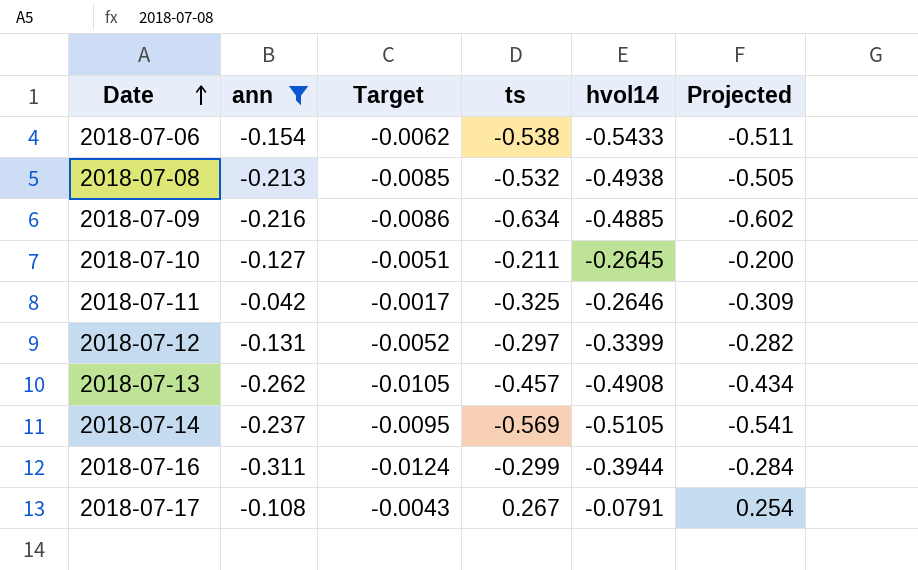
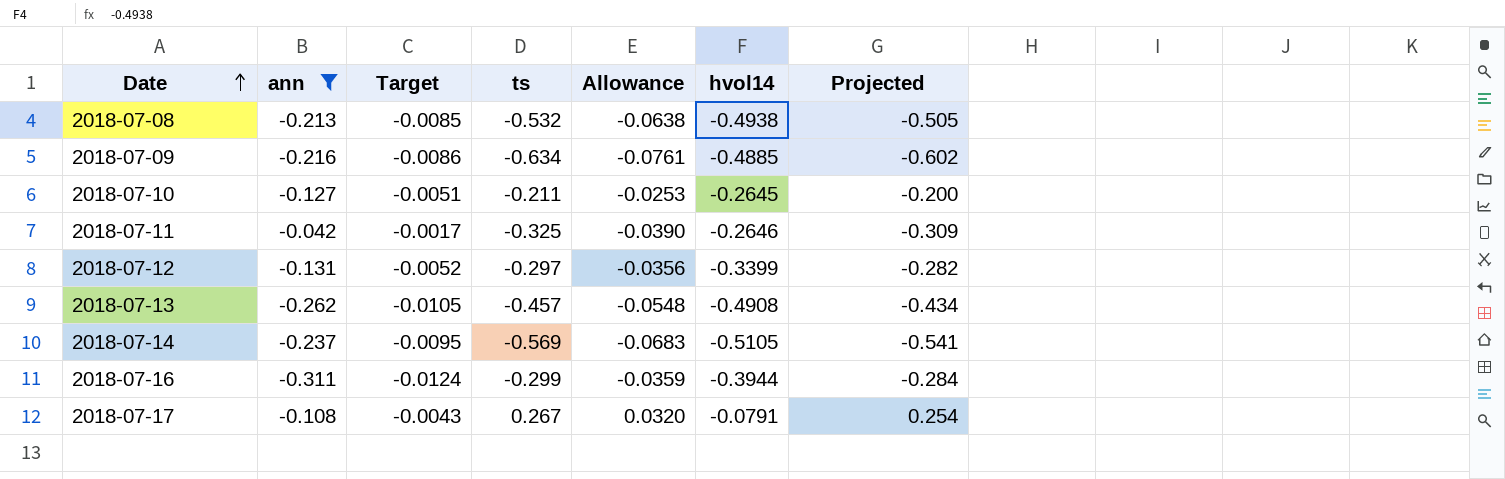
column Allowance | formula: none -> [ts] * 0.12
row 2018-07-06: -0.154 | -0.0062 | -0.538 | -0.5433 | -0.511 -> none

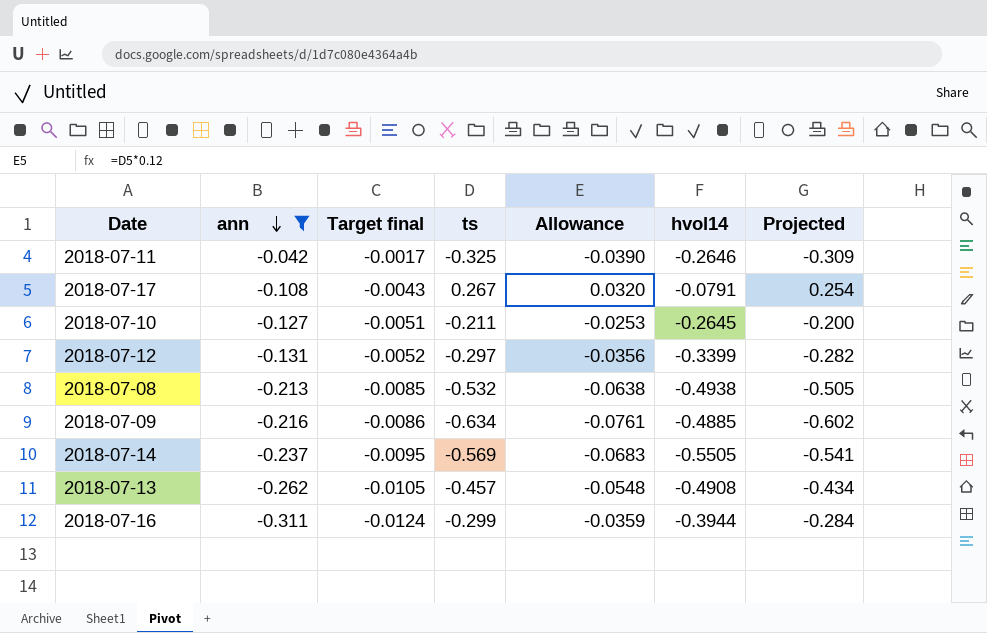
row order: Date ascending -> ann descending
column name: Target -> Target final
2018-07-14 | hvol14: -0.5105 -> -0.5505

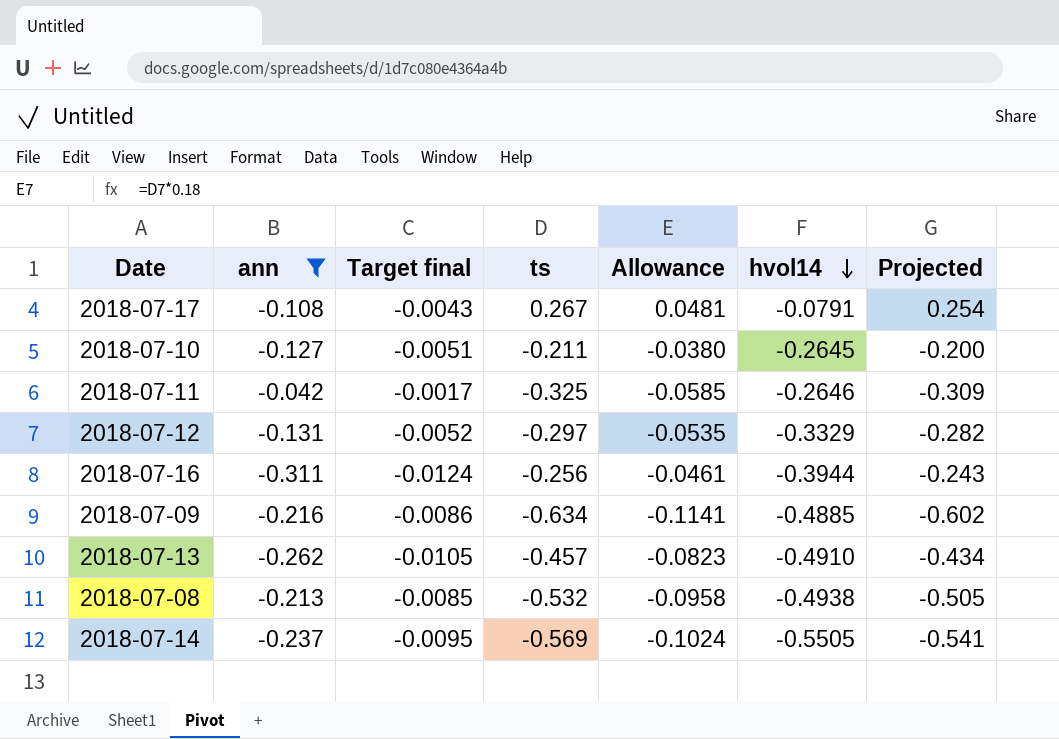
row order: ann descending -> hvol14 descending
column Allowance | formula: [ts] * 0.12 -> [ts] * 0.18
2018-07-12 | hvol14: -0.3399 -> -0.3329
2018-07-16 | ts: -0.299 -> -0.256
2018-07-16 | Projected: -0.284 -> -0.243
2018-07-13 | hvol14: -0.4908 -> -0.4910

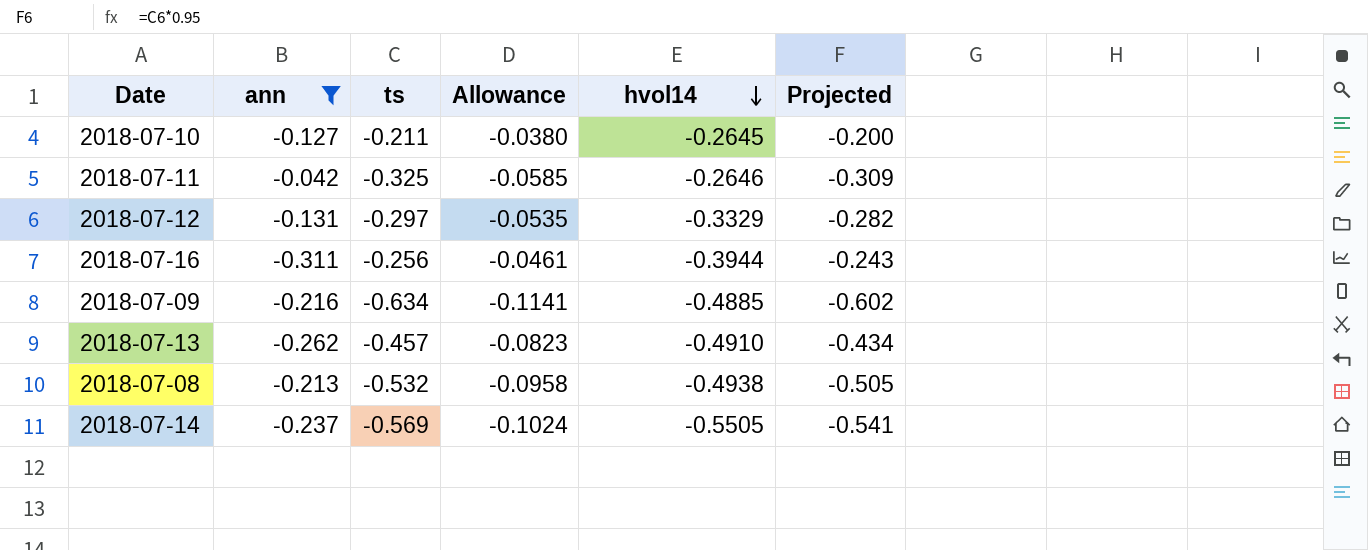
column Target final | formula: [ann] * 0.04 -> none
row 2018-07-17: -0.108 | -0.0043 | 0.267 | 0.0481 | -0.0791 | 0.254 -> none

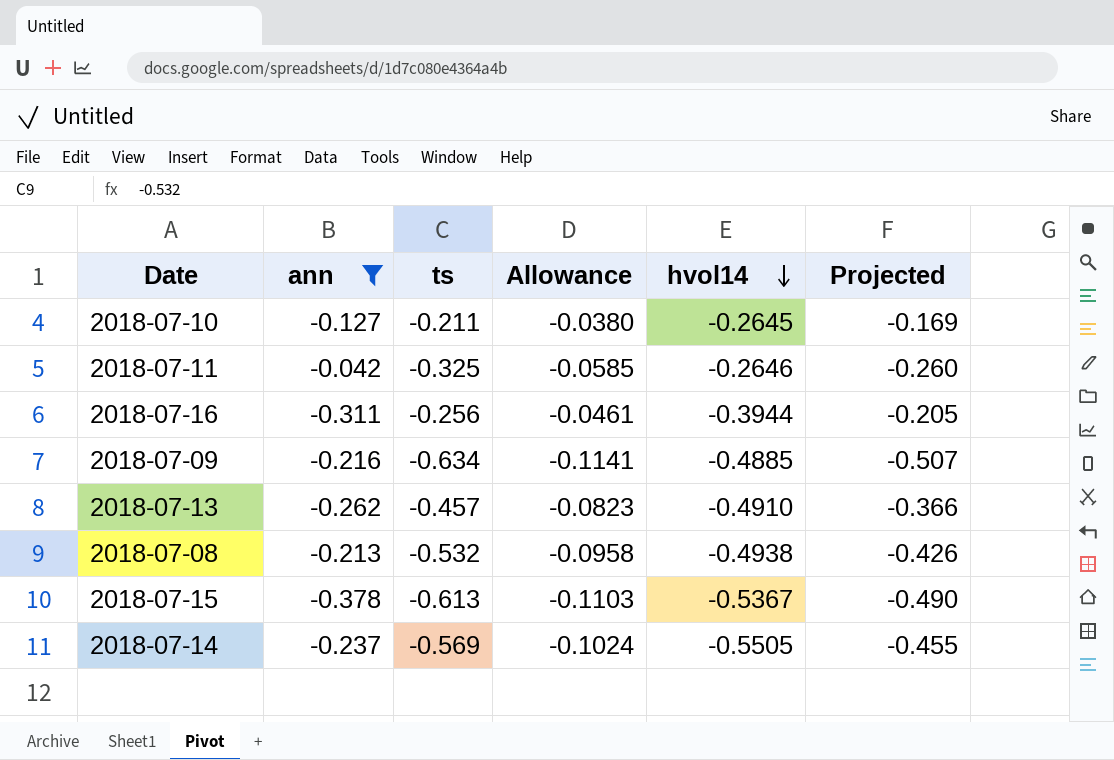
column Projected | formula: [ts] * 0.95 -> [ts] * 0.8
row 2018-07-12: -0.131 | -0.297 | -0.0535 | -0.3329 | -0.282 -> none
row 2018-07-15: none -> -0.378 | -0.613 | -0.1103 | -0.5367 | -0.490

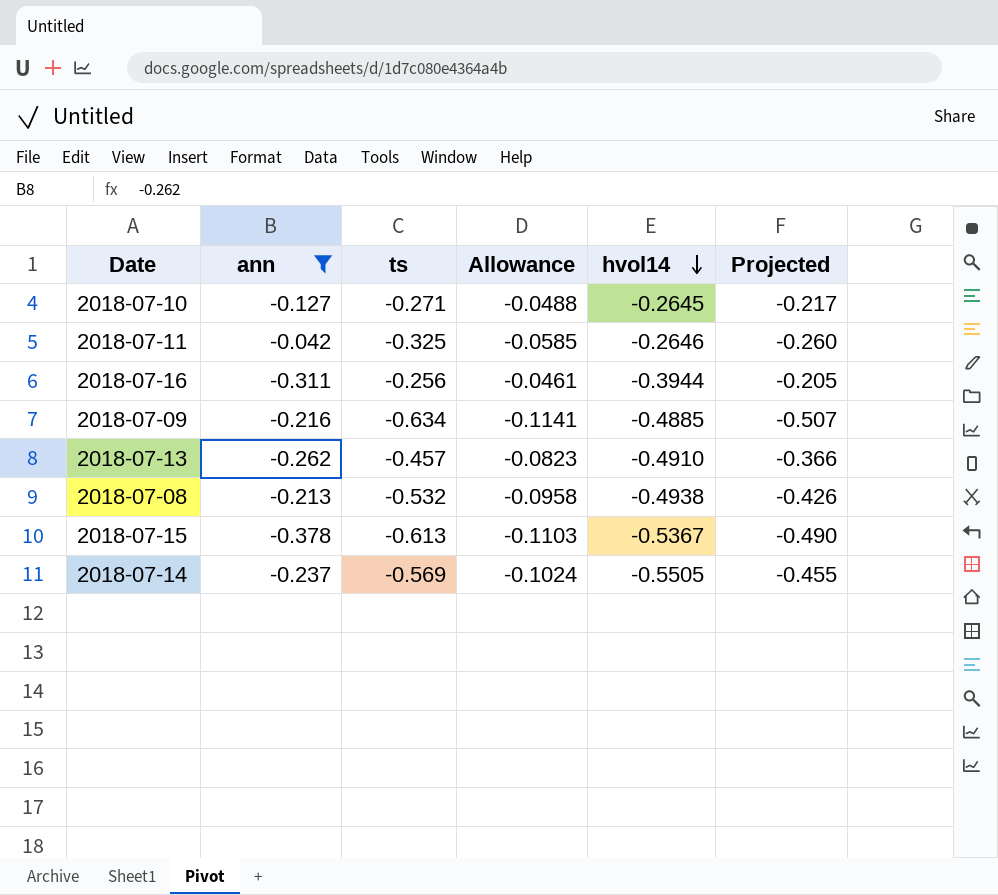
2018-07-10 | ts: -0.211 -> -0.271
2018-07-10 | Allowance: -0.0380 -> -0.0488
2018-07-10 | Projected: -0.169 -> -0.217

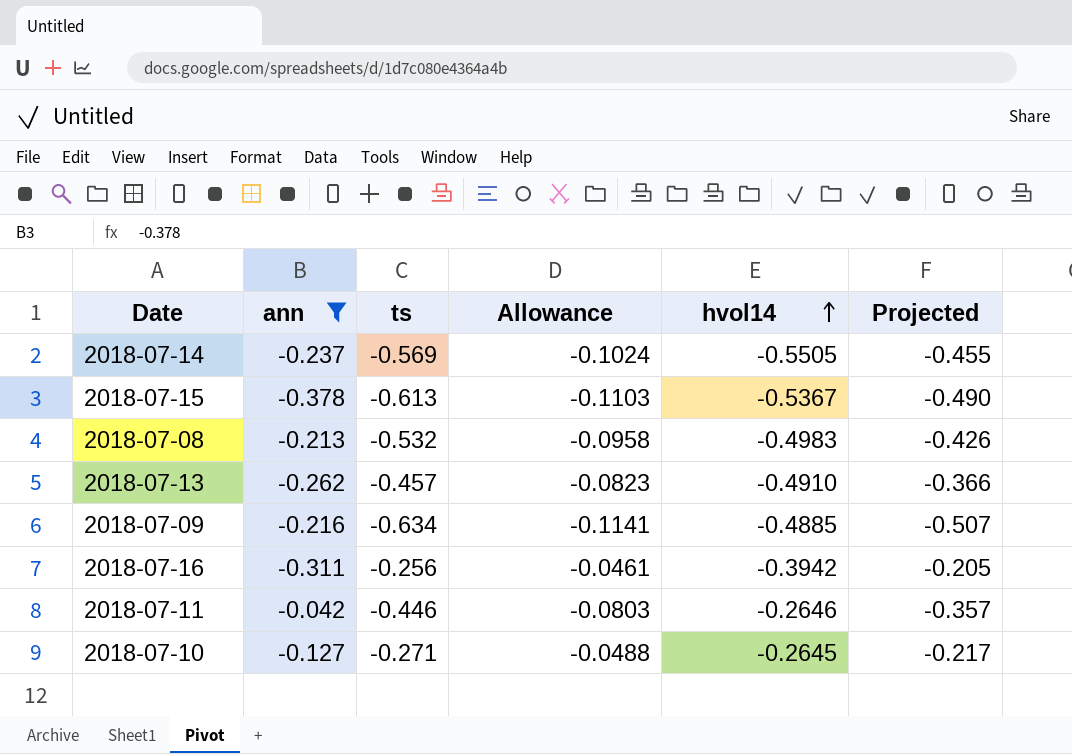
row order: hvol14 descending -> hvol14 ascending
2018-07-08 | hvol14: -0.4938 -> -0.4983
2018-07-16 | hvol14: -0.3944 -> -0.3942
2018-07-11 | ts: -0.325 -> -0.446
2018-07-11 | Allowance: -0.0585 -> -0.0803
2018-07-11 | Projected: -0.260 -> -0.357

